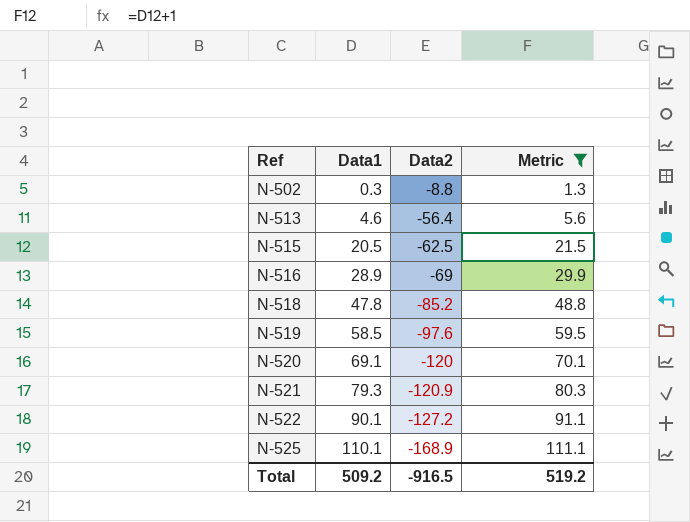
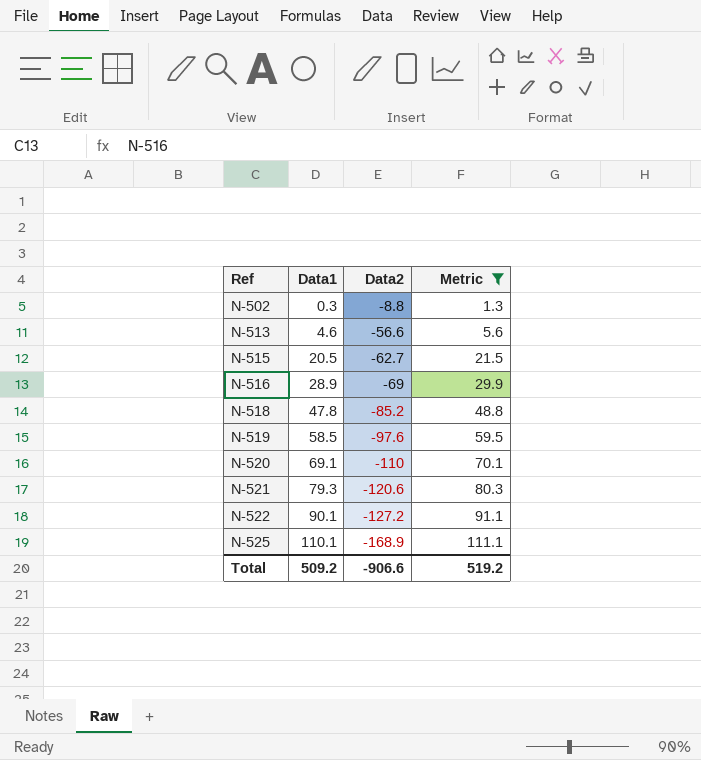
N-513 | Data2: -56.4 -> -56.6
N-515 | Data2: -62.5 -> -62.7
N-520 | Data2: -120 -> -110
N-521 | Data2: -120.9 -> -120.6
Total | Data2: -916.5 -> -906.6

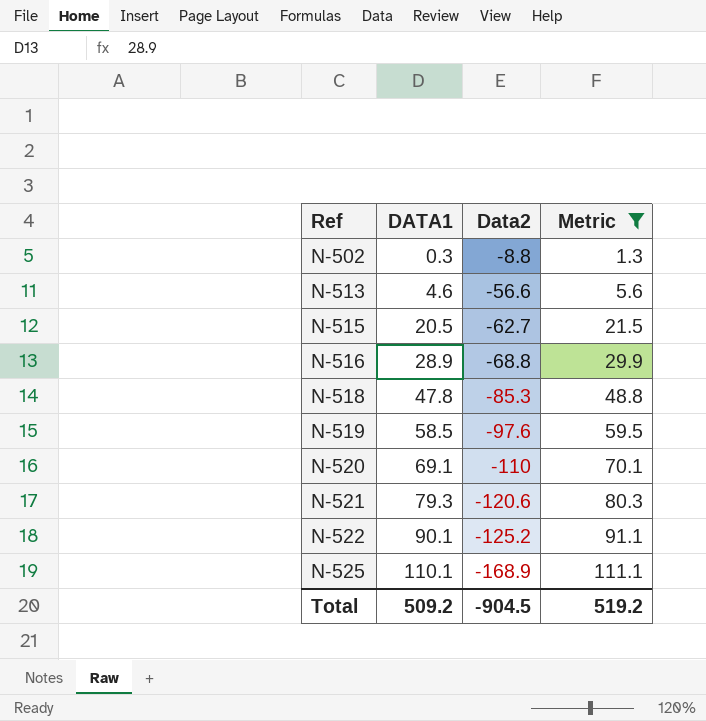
column name: Data1 -> DATA1
N-516 | Data2: -69 -> -68.8
N-518 | Data2: -85.2 -> -85.3
N-522 | Data2: -127.2 -> -125.2
Total | Data2: -906.6 -> -904.5

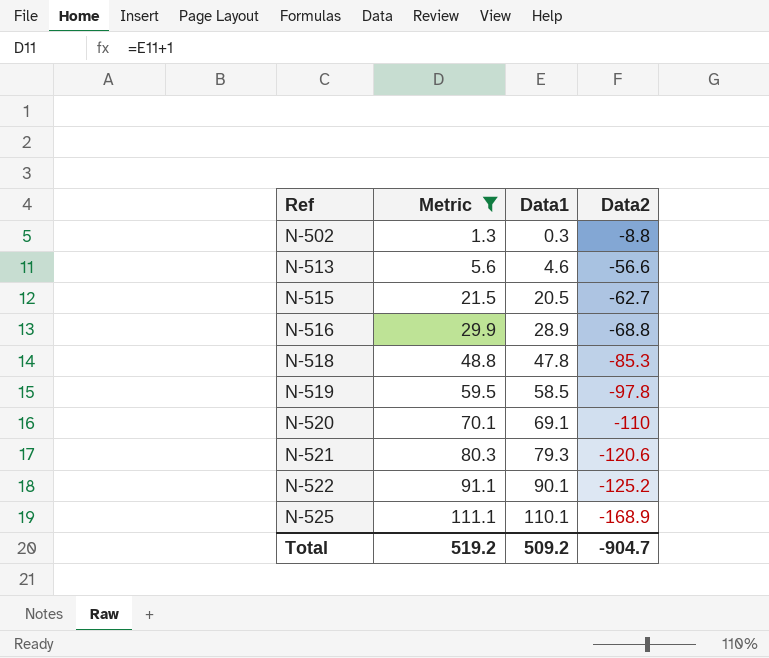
column Metric | position: 4 -> 2
column name: DATA1 -> Data1
N-519 | Data2: -97.6 -> -97.8
Total | Data2: -904.5 -> -904.7

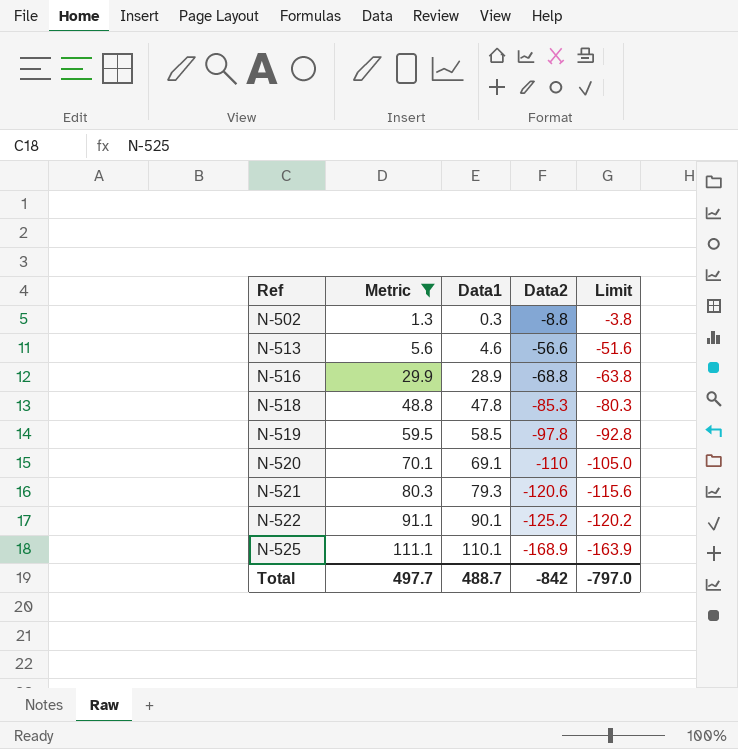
column Limit | formula: none -> [Data2] + 5
row N-515: 21.5 | 20.5 | -62.7 -> none
Total | Metric: 519.2 -> 497.7
Total | Data1: 509.2 -> 488.7
Total | Data2: -904.7 -> -842

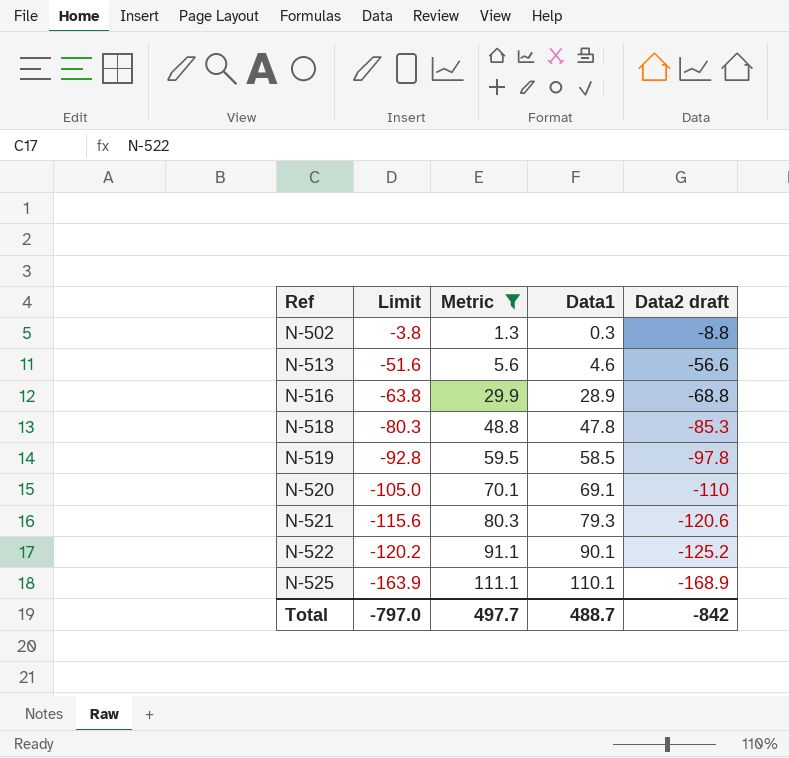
column Limit | position: 5 -> 2
column name: Data2 -> Data2 draft

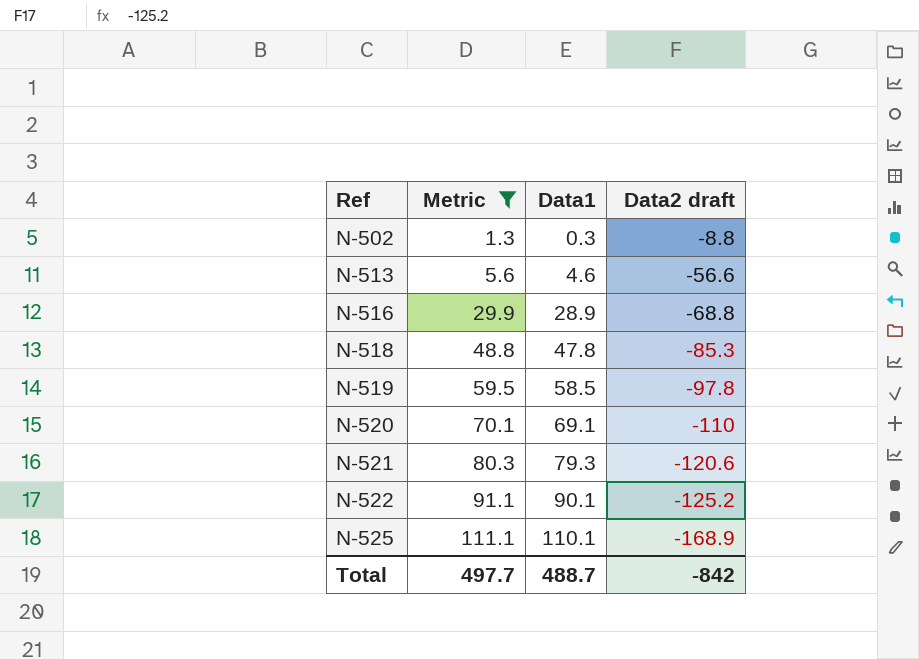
column Limit | formula: [Data2 draft] + 5 -> none

